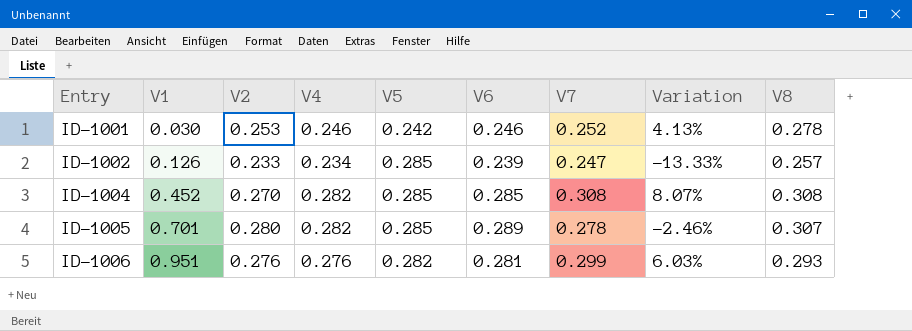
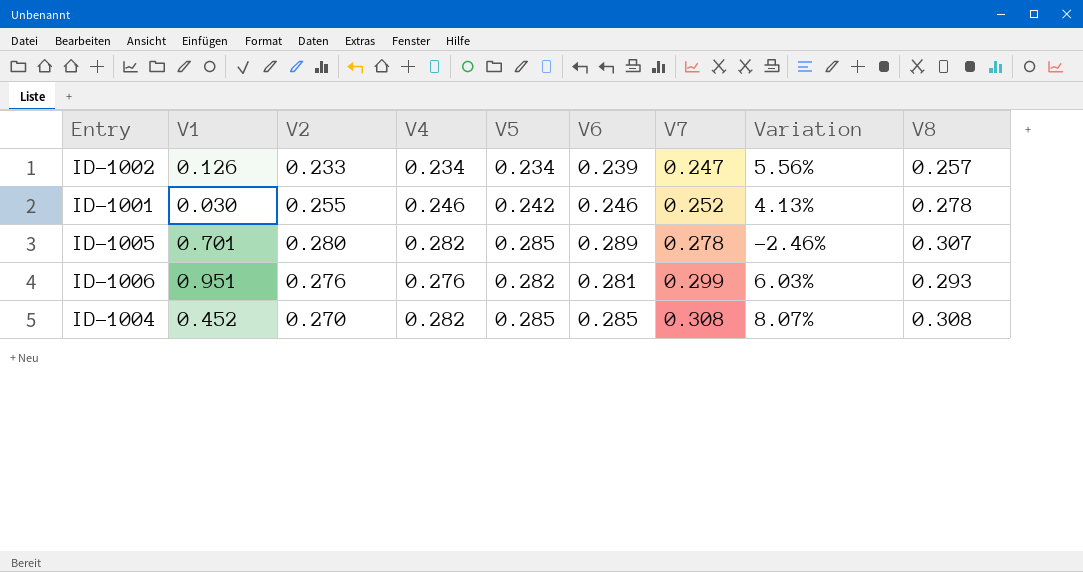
row order: Entry ascending -> V7 ascending
ID-1002 | V5: 0.285 -> 0.234
ID-1002 | Variation: -13.33% -> 5.56%
ID-1001 | V2: 0.253 -> 0.255

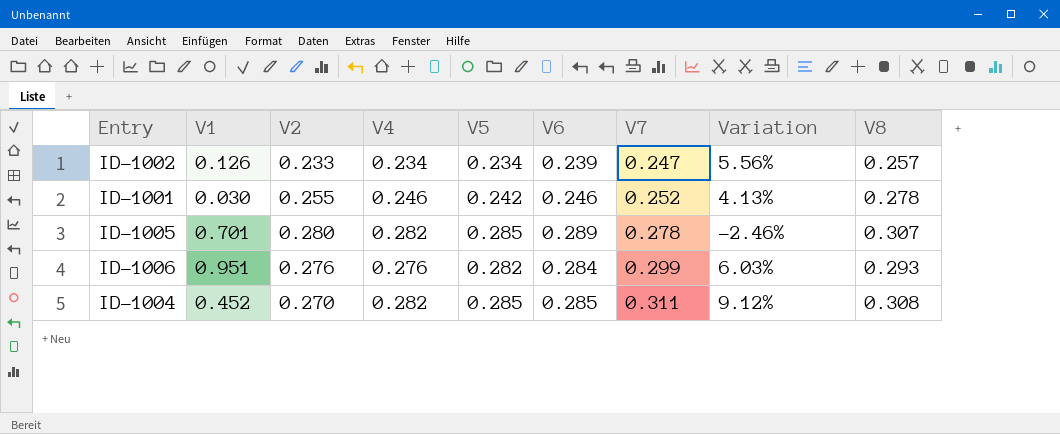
ID-1006 | V6: 0.281 -> 0.284
ID-1004 | V7: 0.308 -> 0.311
ID-1004 | Variation: 8.07% -> 9.12%

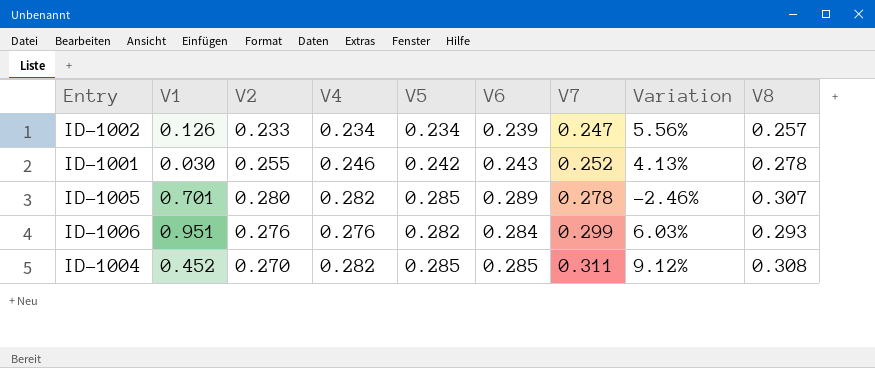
ID-1001 | V6: 0.246 -> 0.243

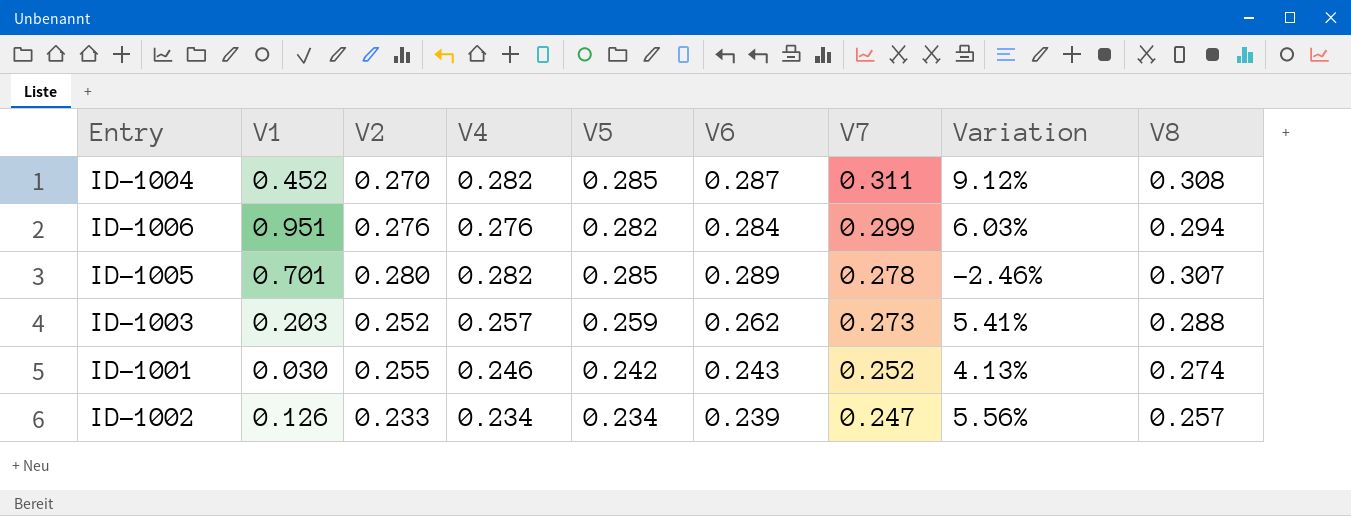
row order: V7 ascending -> V7 descending
ID-1004 | V6: 0.285 -> 0.287
ID-1006 | V8: 0.293 -> 0.294
row ID-1003: none -> 0.203 | 0.252 | 0.257 | 0.259 | 0.262 | 0.273 | 5.41% | 0.288
ID-1001 | V8: 0.278 -> 0.274

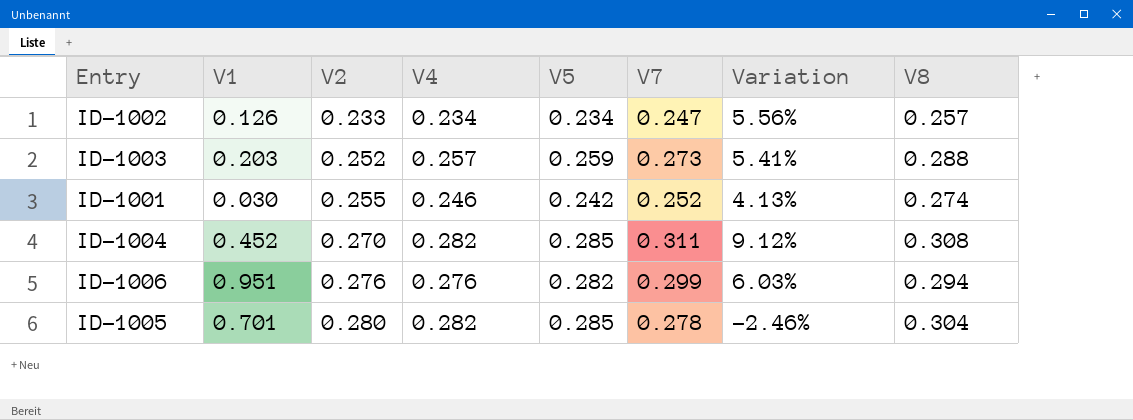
row order: V7 descending -> V2 ascending
column V6 | position: 6 -> none
ID-1005 | V8: 0.307 -> 0.304

